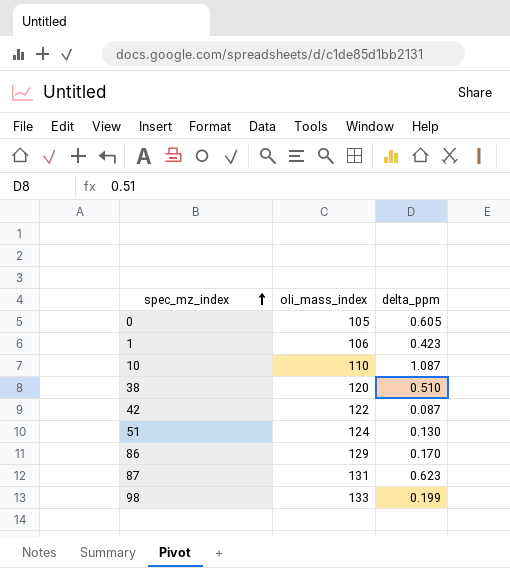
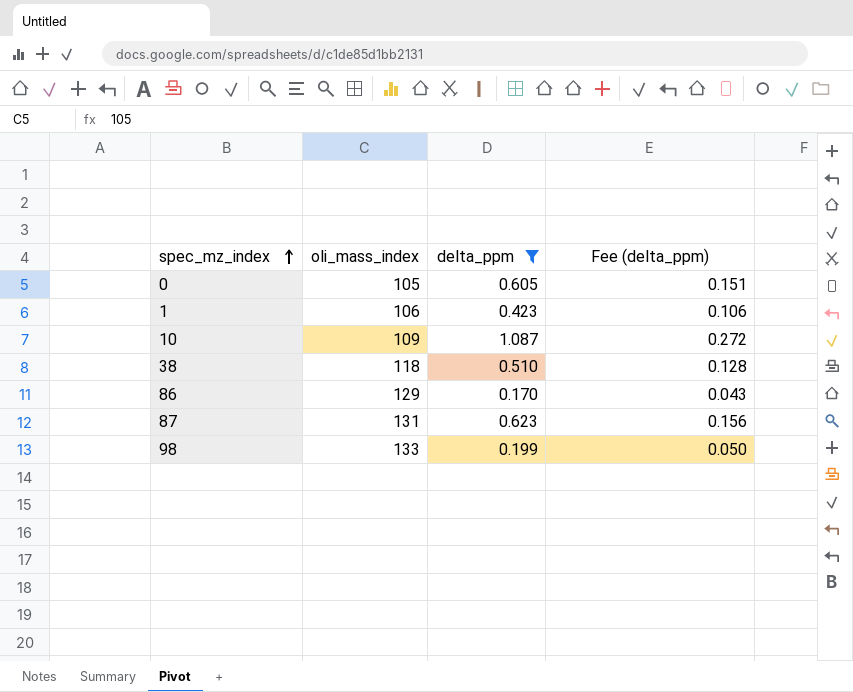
filter: none -> delta_ppm >= 0.170
column Fee (delta_ppm) | formula: none -> [delta_ppm] * 0.25
10 | oli_mass_index: 110 -> 109
38 | oli_mass_index: 120 -> 118

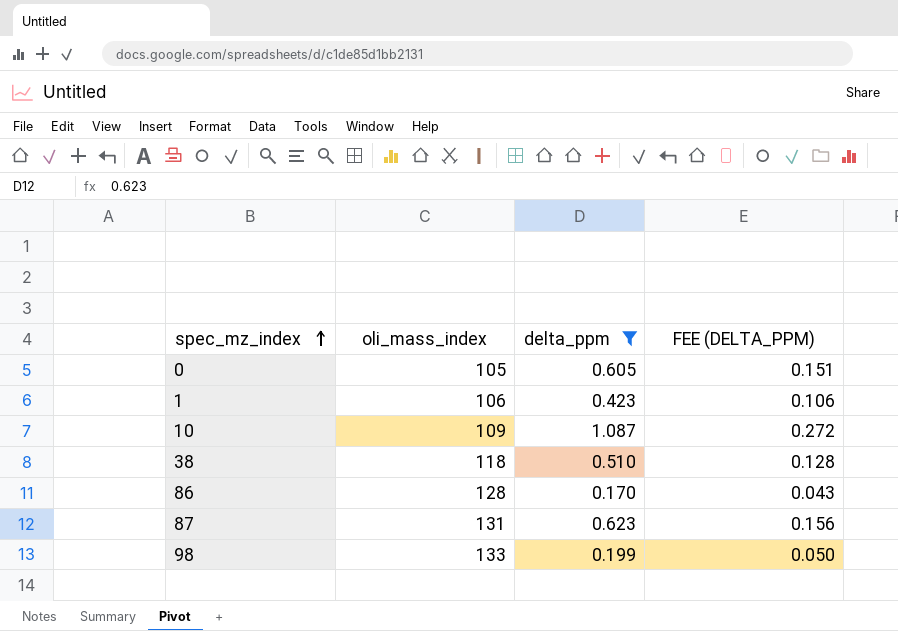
column name: Fee (delta_ppm) -> FEE (DELTA_PPM)
86 | oli_mass_index: 129 -> 128

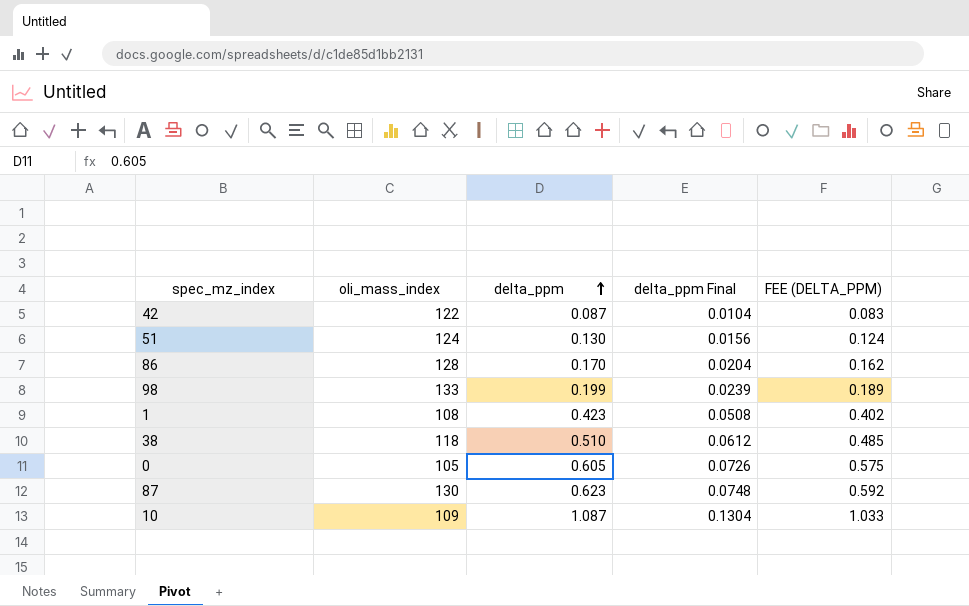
filter: delta_ppm >= 0.170 -> none
row order: spec_mz_index ascending -> delta_ppm ascending
column delta_ppm Final | formula: none -> [delta_ppm] * 0.12
column FEE (DELTA_PPM) | formula: [delta_ppm] * 0.25 -> [delta_ppm] * 0.95
1 | oli_mass_index: 106 -> 108
87 | oli_mass_index: 131 -> 130

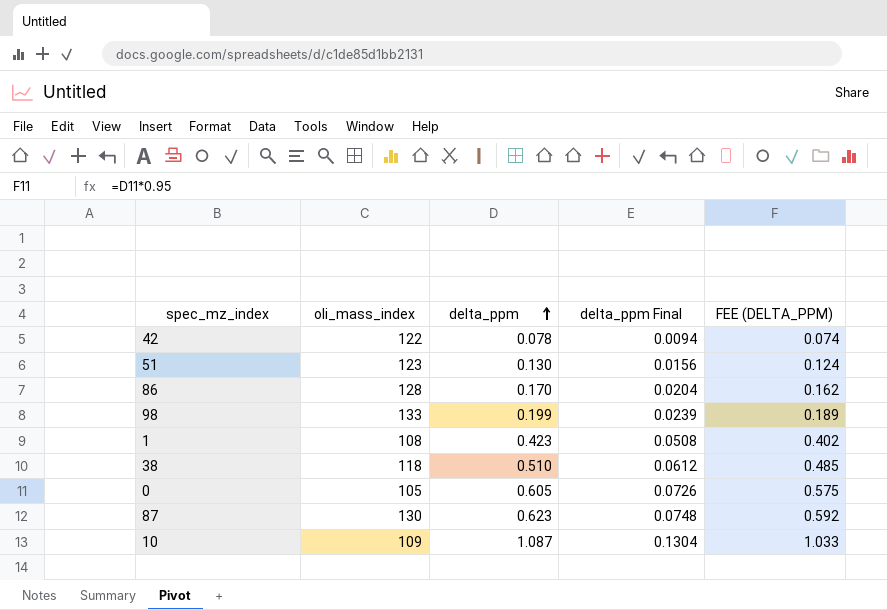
42 | delta_ppm: 0.087 -> 0.078
42 | delta_ppm Final: 0.0104 -> 0.0094
42 | FEE (DELTA_PPM): 0.083 -> 0.074
51 | oli_mass_index: 124 -> 123

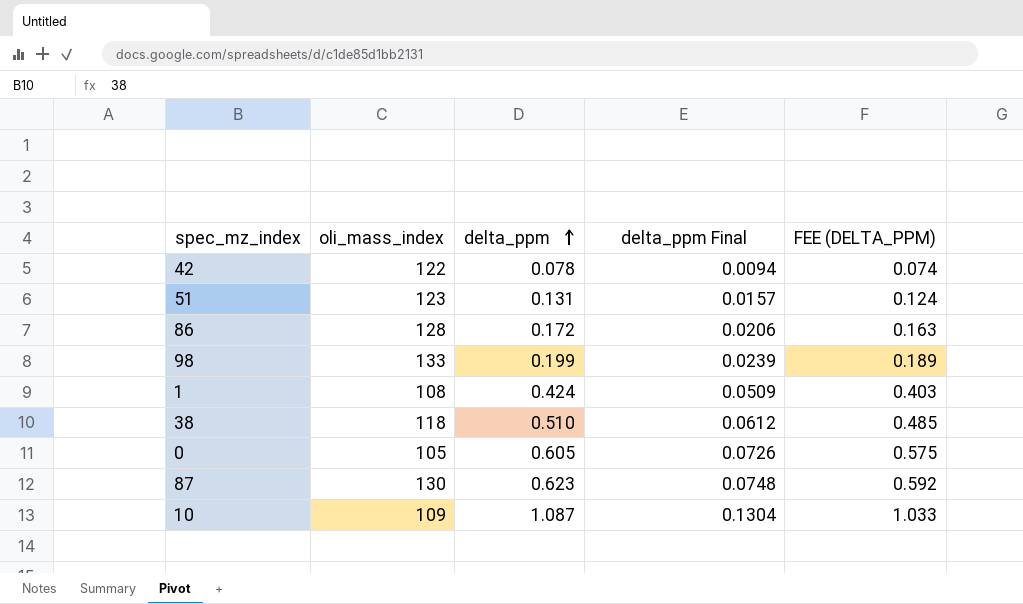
51 | delta_ppm: 0.130 -> 0.131
51 | delta_ppm Final: 0.0156 -> 0.0157
86 | delta_ppm: 0.170 -> 0.172
86 | delta_ppm Final: 0.0204 -> 0.0206
86 | FEE (DELTA_PPM): 0.162 -> 0.163
1 | delta_ppm: 0.423 -> 0.424
1 | delta_ppm Final: 0.0508 -> 0.0509
1 | FEE (DELTA_PPM): 0.402 -> 0.403

